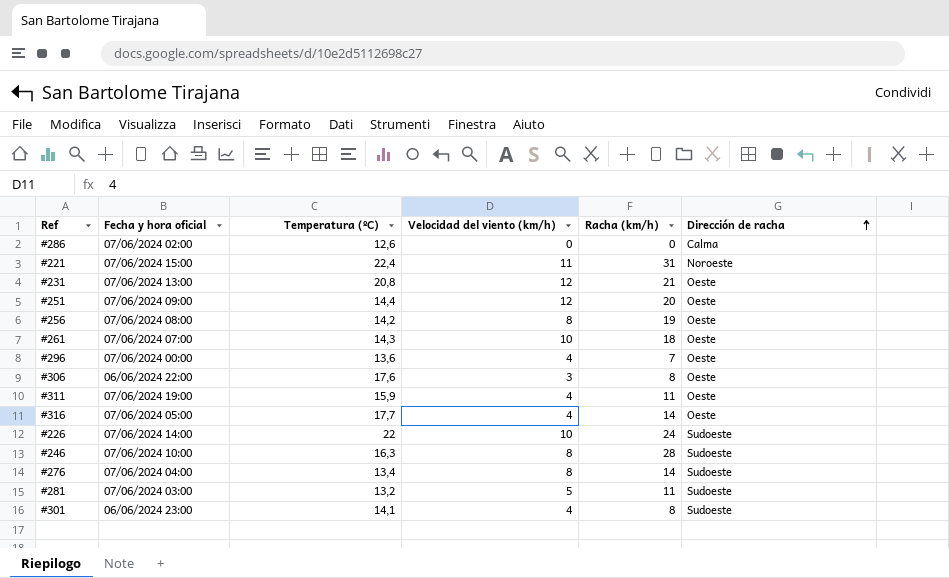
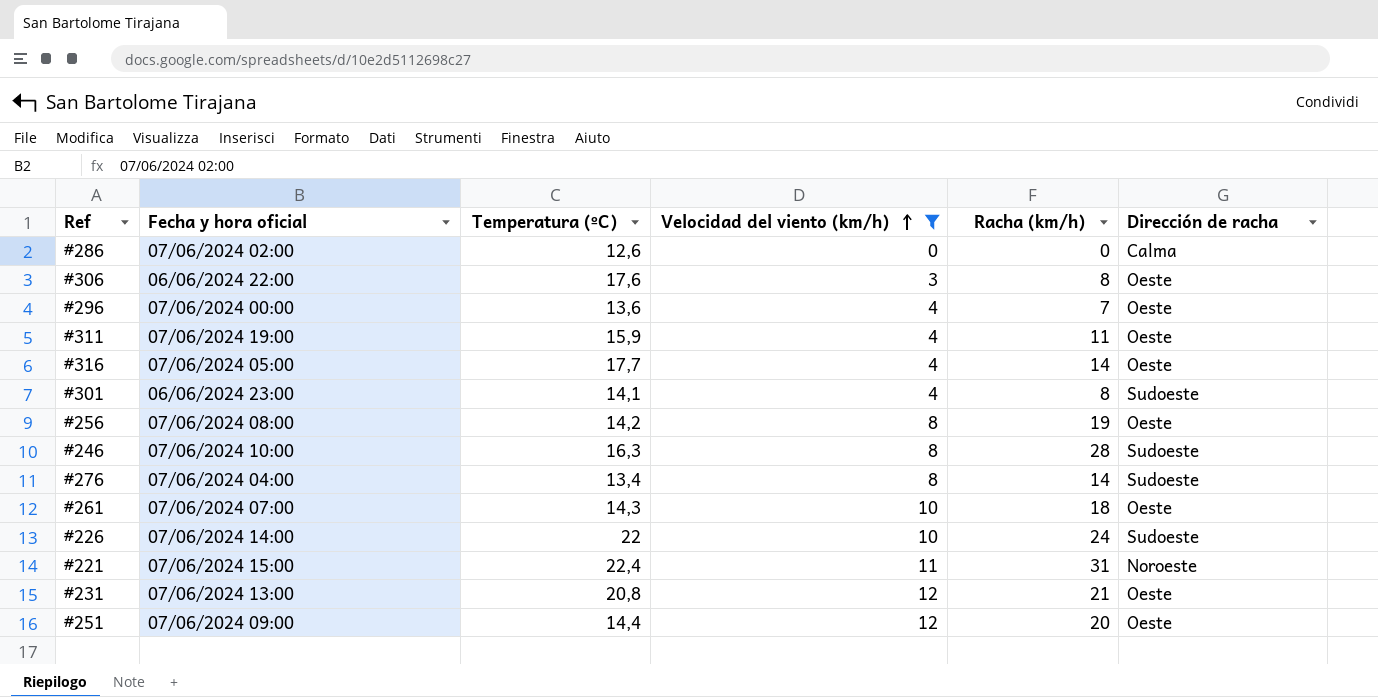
filter: none -> Velocidad del viento (km/h) != 5
row order: Dirección de racha ascending -> Velocidad del viento (km/h) ascending

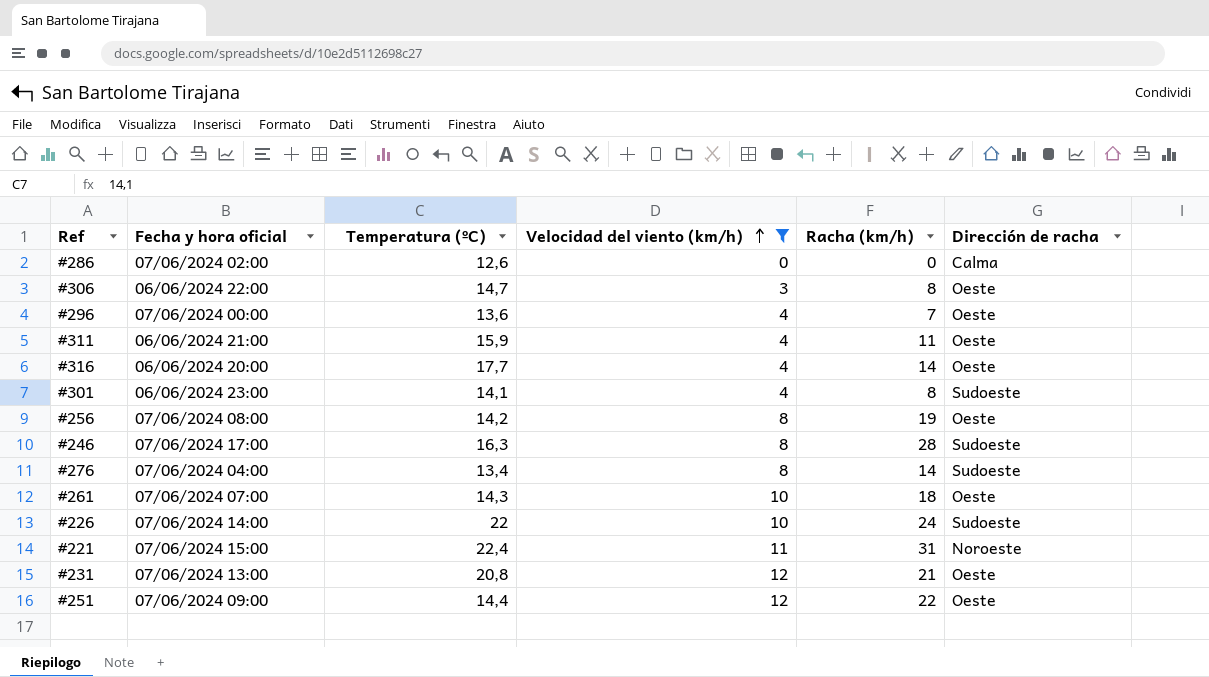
#306 | Temperatura (ºC): 17,6 -> 14,7
#311 | Fecha y hora oficial: 07/06/2024 19:00 -> 06/06/2024 21:00
#316 | Fecha y hora oficial: 07/06/2024 05:00 -> 06/06/2024 20:00
#246 | Fecha y hora oficial: 07/06/2024 10:00 -> 07/06/2024 17:00
#251 | Racha (km/h): 20 -> 22

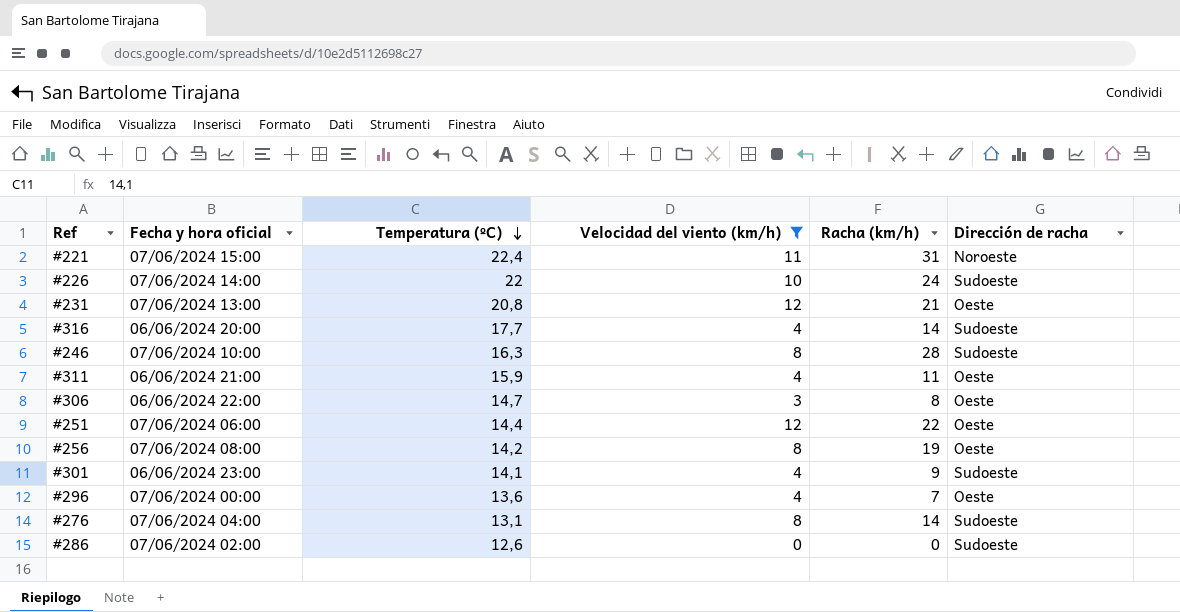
row order: Velocidad del viento (km/h) ascending -> Temperatura (ºC) descending
row #261: 07/06/2024 07:00 | 14,3 | 10 | 18 | Oeste -> none
#316 | Dirección de racha: Oeste -> Sudoeste
#246 | Fecha y hora oficial: 07/06/2024 17:00 -> 07/06/2024 10:00
#251 | Fecha y hora oficial: 07/06/2024 09:00 -> 07/06/2024 06:00
#301 | Racha (km/h): 8 -> 9
#276 | Temperatura (ºC): 13,4 -> 13,1
#286 | Dirección de racha: Calma -> Sudoeste

